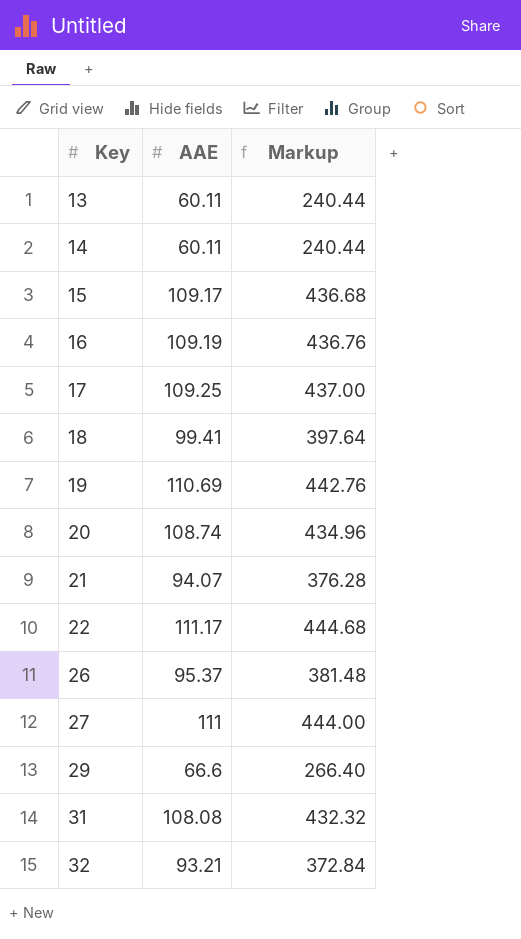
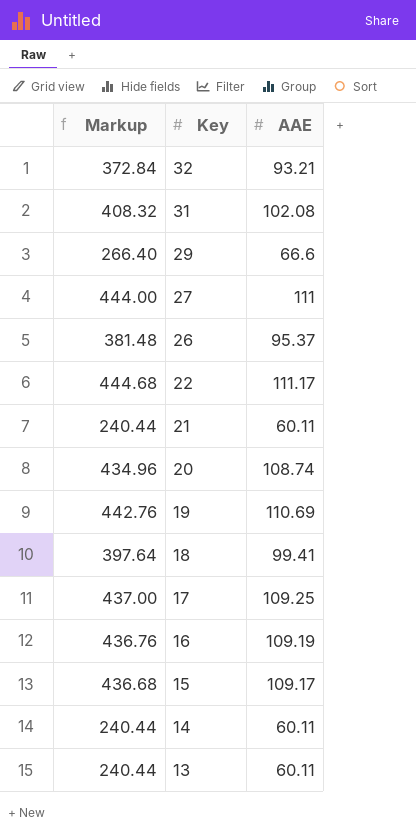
row order: Key ascending -> Key descending
column Markup | position: 3 -> 1
31 | Markup: 432.32 -> 408.32
31 | AAE: 108.08 -> 102.08
21 | Markup: 376.28 -> 240.44
21 | AAE: 94.07 -> 60.11

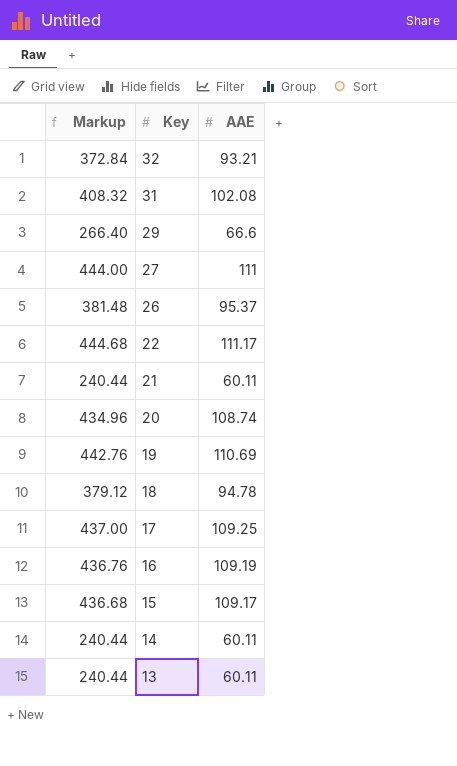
18 | Markup: 397.64 -> 379.12
18 | AAE: 99.41 -> 94.78

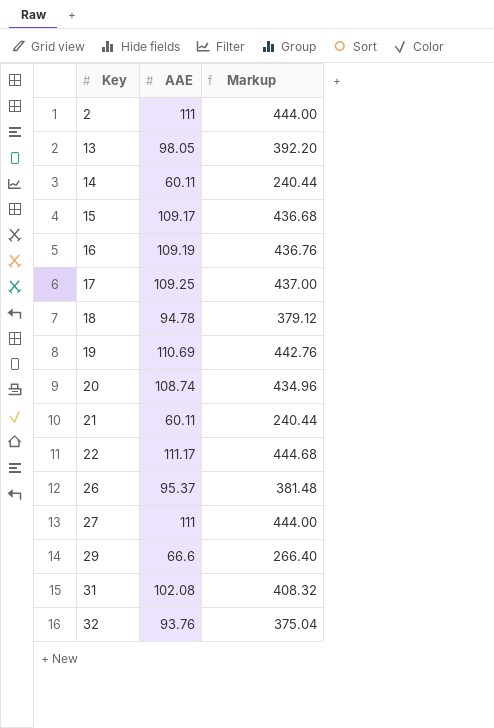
row order: Key descending -> Key ascending
column Markup | position: 1 -> 3
row 2: none -> 111 | 444.00
13 | AAE: 60.11 -> 98.05
13 | Markup: 240.44 -> 392.20
32 | AAE: 93.21 -> 93.76
32 | Markup: 372.84 -> 375.04

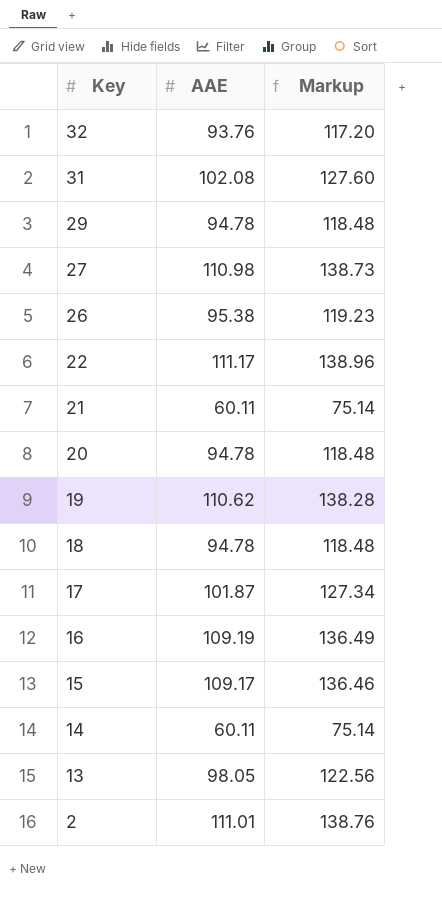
row order: Key ascending -> Key descending
column Markup | formula: [AAE] * 4 -> [AAE] * 1.25
29 | AAE: 66.6 -> 94.78
27 | AAE: 111 -> 110.98
26 | AAE: 95.37 -> 95.38
20 | AAE: 108.74 -> 94.78
19 | AAE: 110.69 -> 110.62
17 | AAE: 109.25 -> 101.87
2 | AAE: 111 -> 111.01

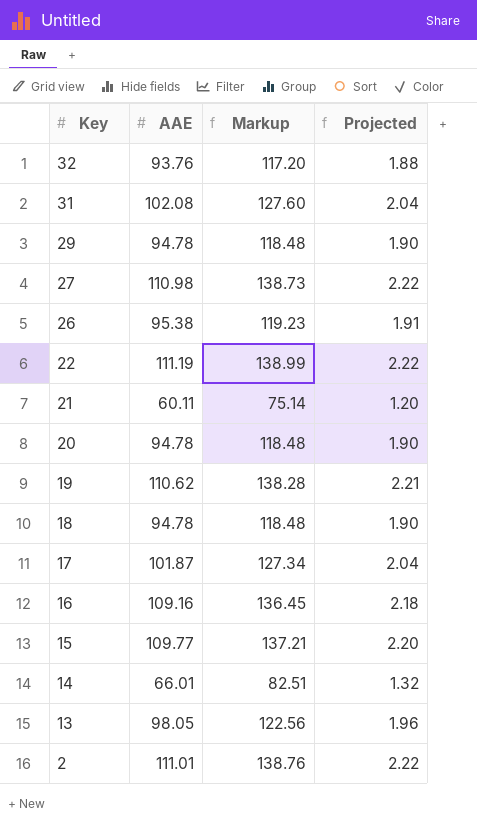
column Projected | formula: none -> [AAE] * 0.02
22 | AAE: 111.17 -> 111.19
22 | Markup: 138.96 -> 138.99
16 | AAE: 109.19 -> 109.16
16 | Markup: 136.49 -> 136.45
15 | AAE: 109.17 -> 109.77
15 | Markup: 136.46 -> 137.21
14 | AAE: 60.11 -> 66.01
14 | Markup: 75.14 -> 82.51

